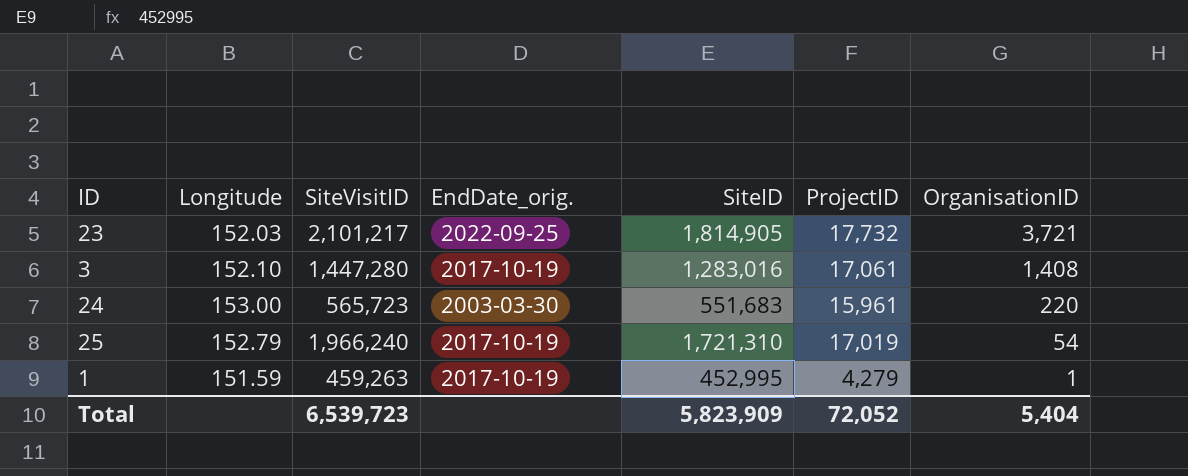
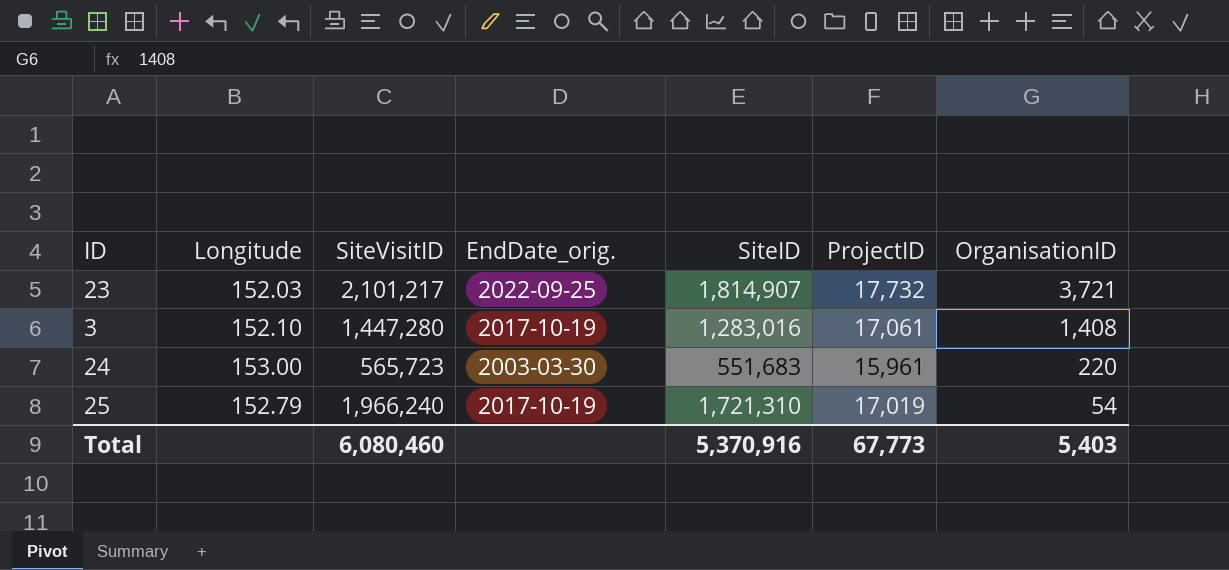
row 1: 151.59 | 459,263 | 2017-10-19 | 452,995 | 4,279 | 1 -> none
23 | SiteID: 1,814,905 -> 1,814,907
Total | SiteVisitID: 6,539,723 -> 6,080,460
Total | SiteID: 5,823,909 -> 5,370,916
Total | ProjectID: 72,052 -> 67,773
Total | OrganisationID: 5,404 -> 5,403

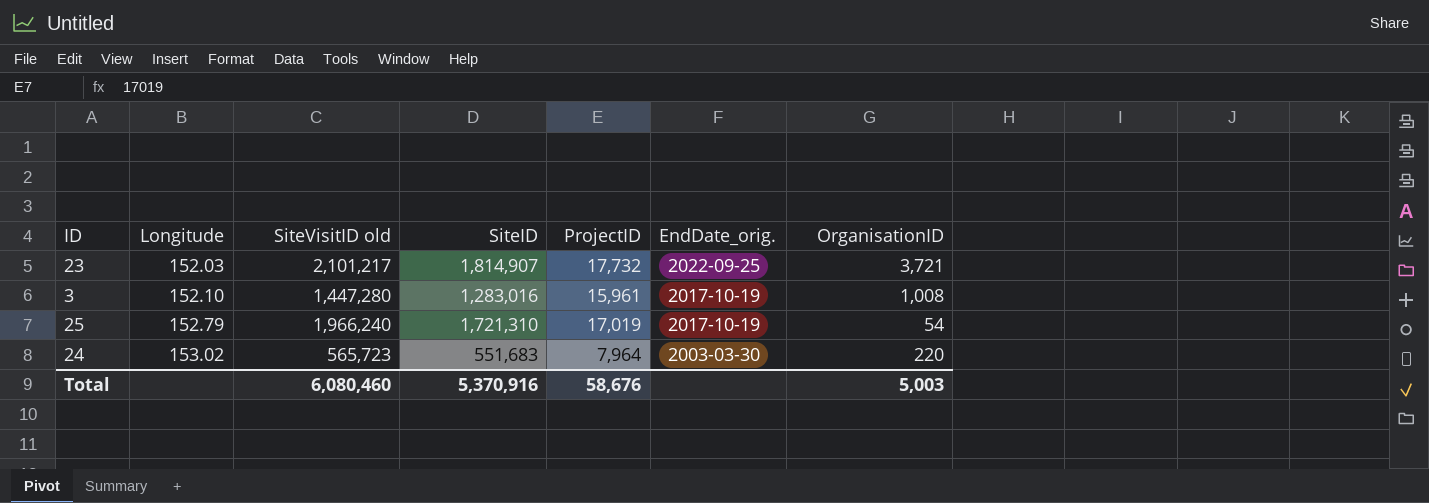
row order: OrganisationID descending -> Longitude ascending
column name: SiteVisitID -> SiteVisitID old
column EndDate_orig. | position: 4 -> 6
3 | ProjectID: 17,061 -> 15,961
3 | OrganisationID: 1,408 -> 1,008
24 | Longitude: 153.00 -> 153.02
24 | ProjectID: 15,961 -> 7,964
Total | ProjectID: 67,773 -> 58,676
Total | OrganisationID: 5,403 -> 5,003

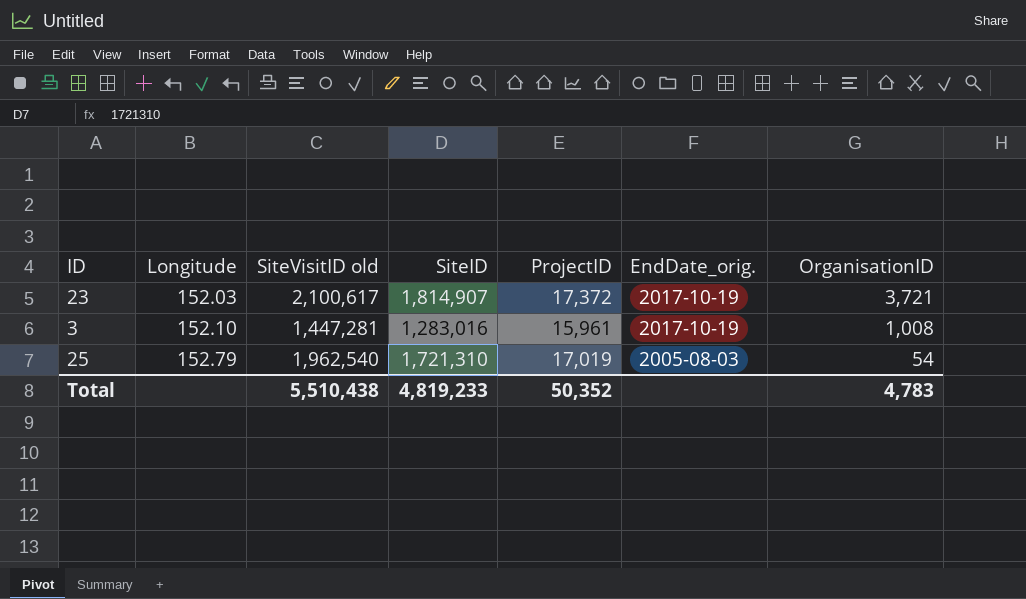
row 24: 153.02 | 565,723 | 551,683 | 7,964 | 2003-03-30 | 220 -> none
23 | SiteVisitID old: 2,101,217 -> 2,100,617
23 | ProjectID: 17,732 -> 17,372
23 | EndDate_orig.: 2022-09-25 -> 2017-10-19
3 | SiteVisitID old: 1,447,280 -> 1,447,281
25 | SiteVisitID old: 1,966,240 -> 1,962,540
25 | EndDate_orig.: 2017-10-19 -> 2005-08-03
Total | SiteVisitID old: 6,080,460 -> 5,510,438
Total | SiteID: 5,370,916 -> 4,819,233
Total | ProjectID: 58,676 -> 50,352
Total | OrganisationID: 5,003 -> 4,783

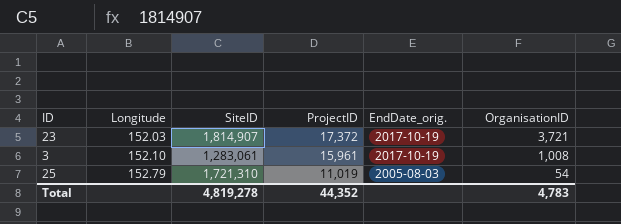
column SiteVisitID old | position: 3 -> none
3 | SiteID: 1,283,016 -> 1,283,061
25 | ProjectID: 17,019 -> 11,019
Total | SiteID: 4,819,233 -> 4,819,278
Total | ProjectID: 50,352 -> 44,352

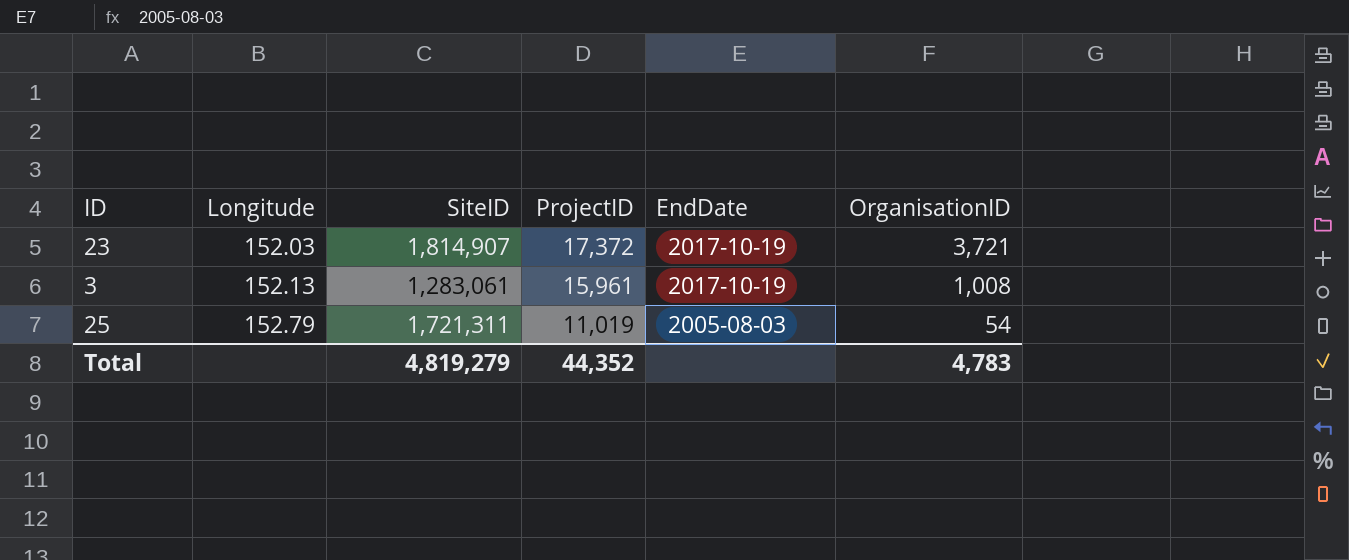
column name: EndDate_orig. -> EndDate
3 | Longitude: 152.10 -> 152.13
25 | SiteID: 1,721,310 -> 1,721,311
Total | SiteID: 4,819,278 -> 4,819,279

